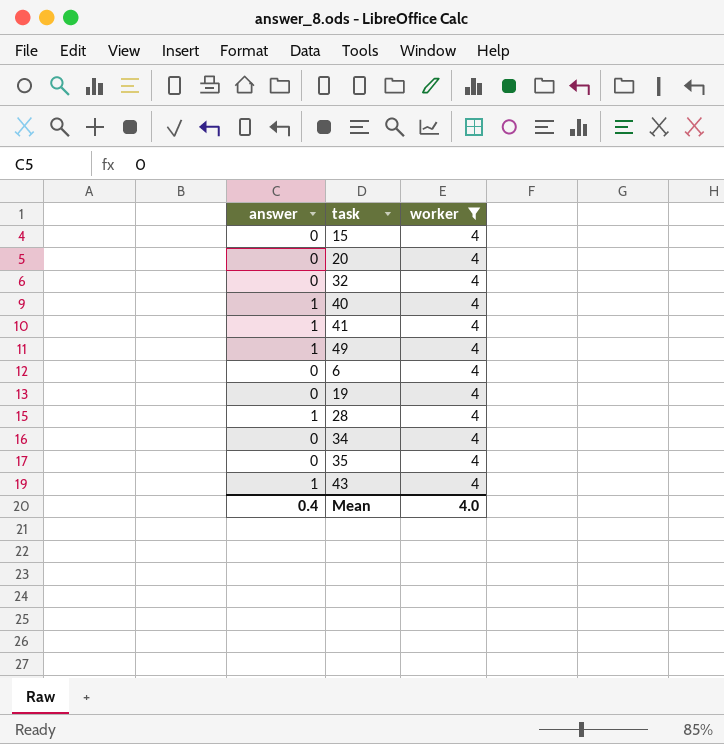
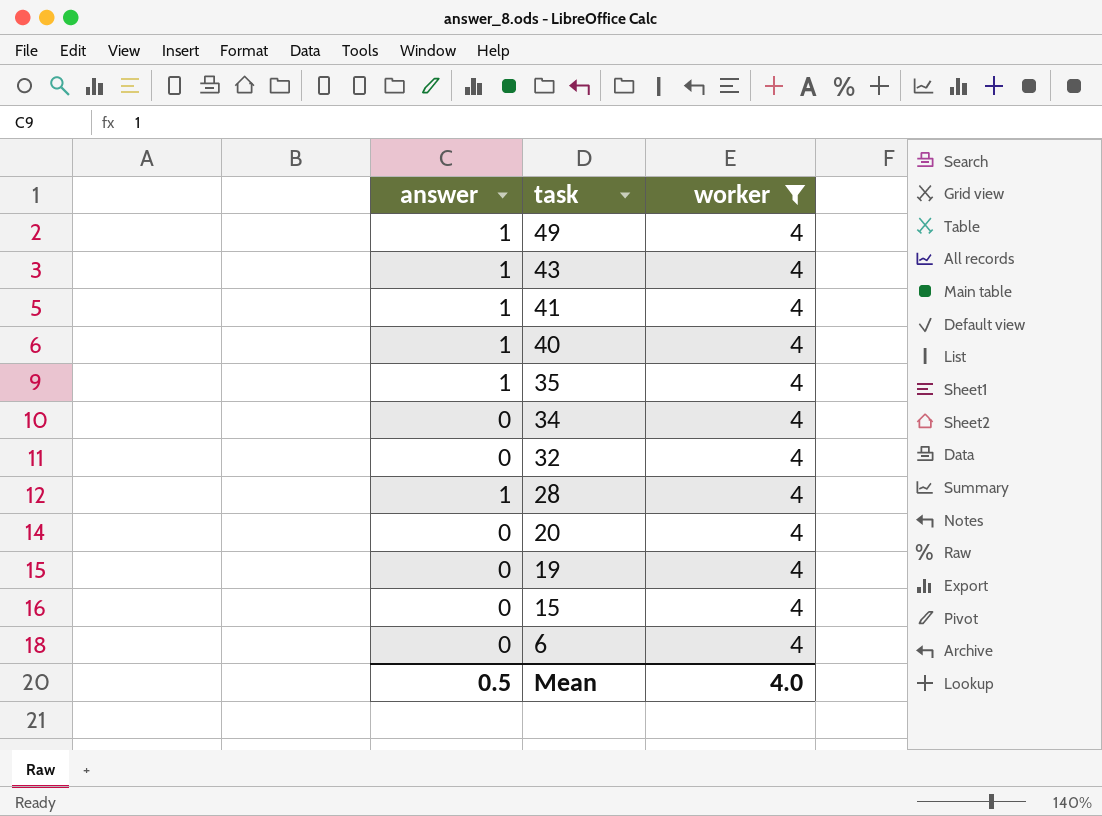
row order: none -> task descending
35 | answer: 0 -> 1
Mean | answer: 0.4 -> 0.5

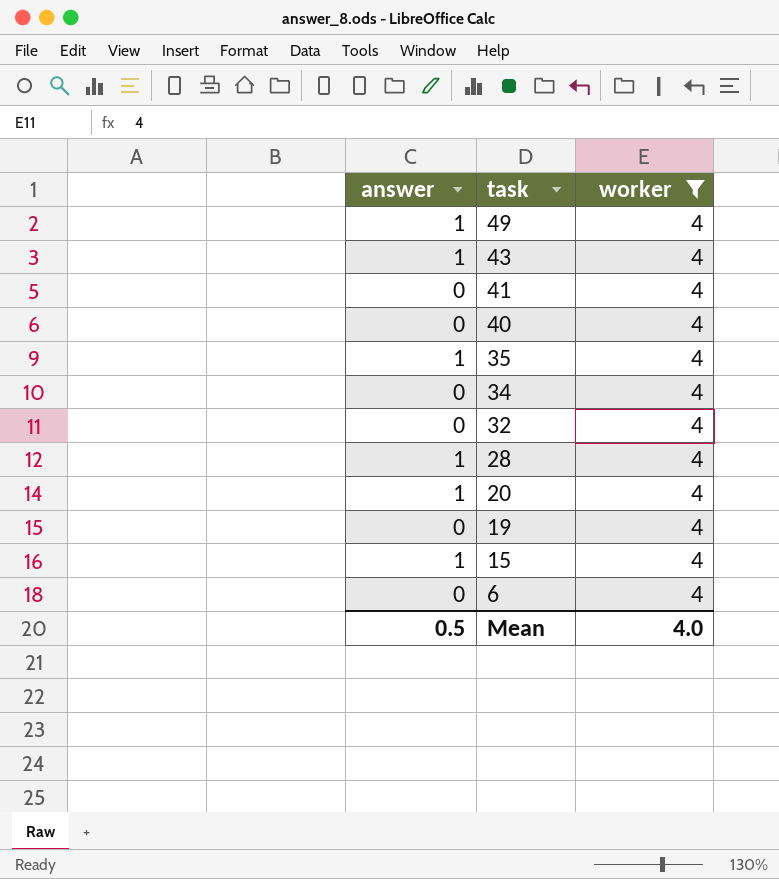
41 | answer: 1 -> 0
40 | answer: 1 -> 0
20 | answer: 0 -> 1
15 | answer: 0 -> 1

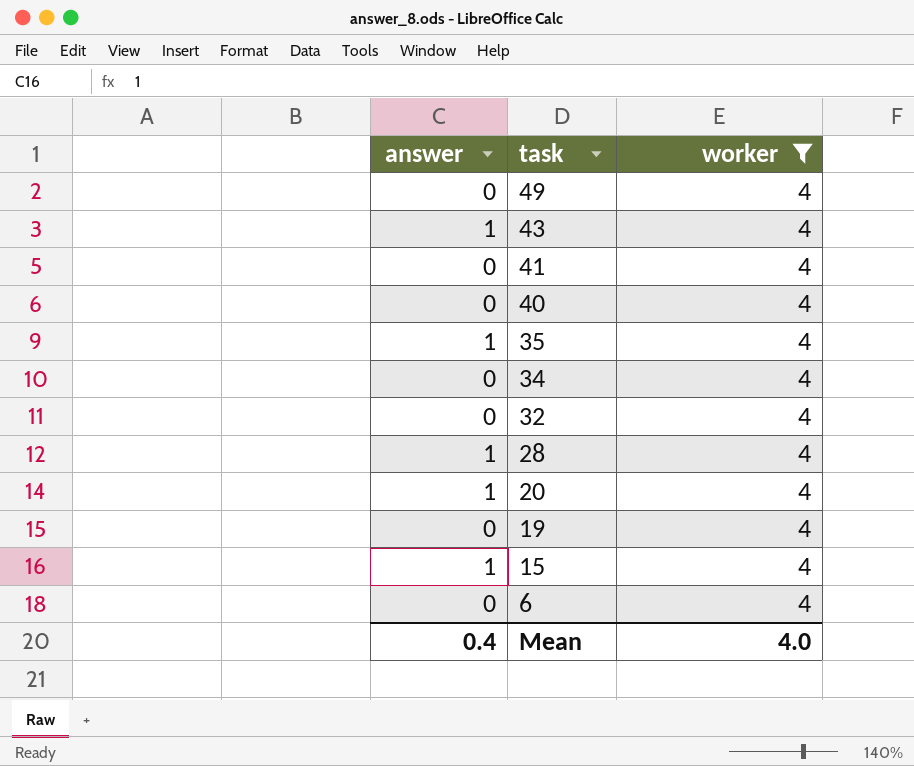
49 | answer: 1 -> 0
Mean | answer: 0.5 -> 0.4

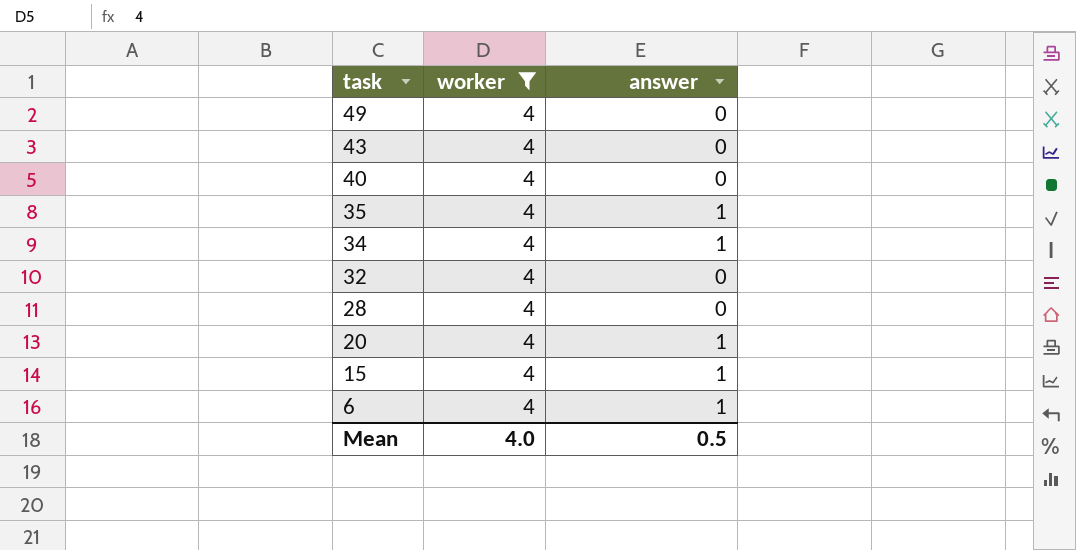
column answer | position: 1 -> 3
row 41: 0 | 4 -> none
row 19: 0 | 4 -> none
43 | answer: 1 -> 0
34 | answer: 0 -> 1
28 | answer: 1 -> 0
6 | answer: 0 -> 1
Mean | answer: 0.4 -> 0.5

